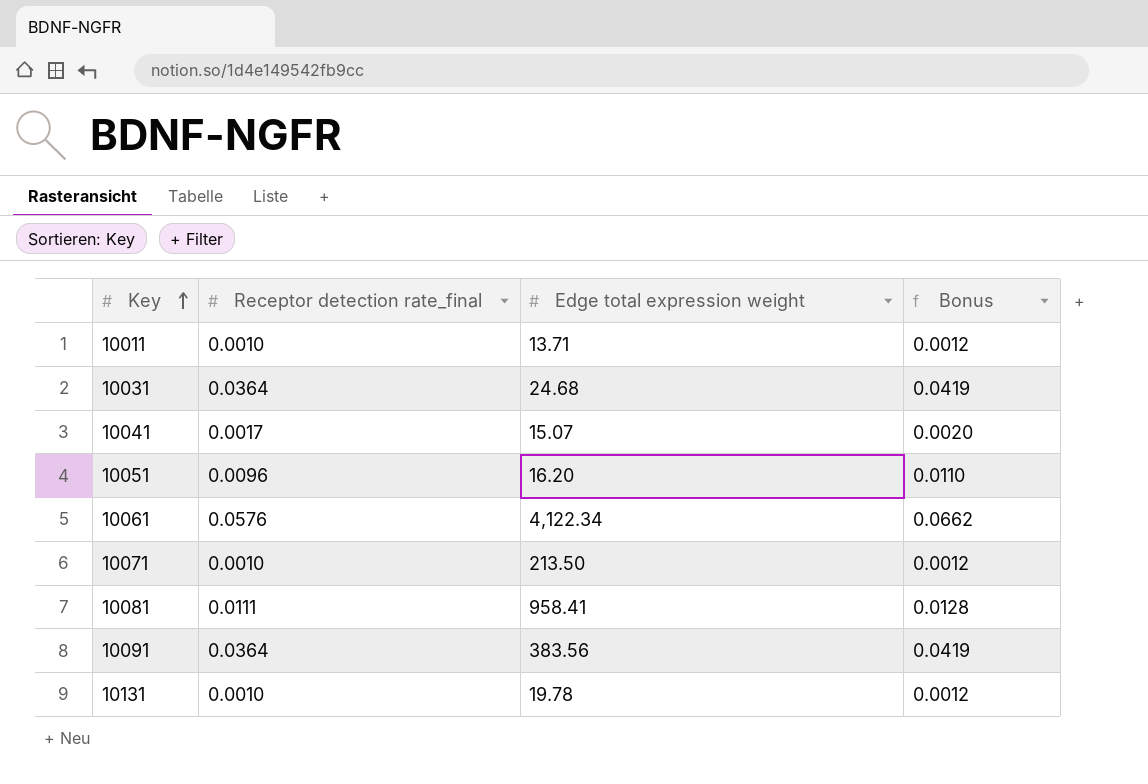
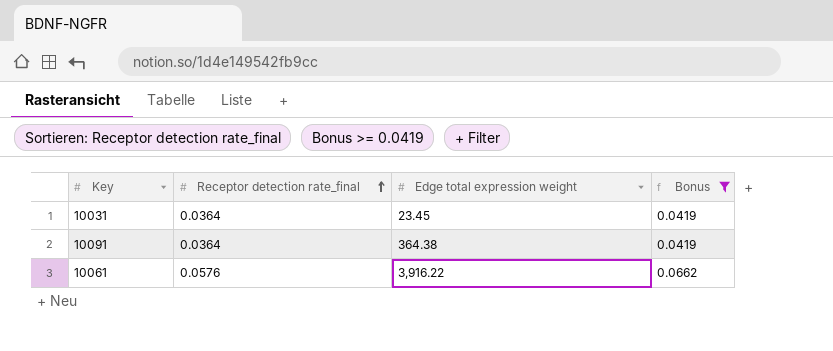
filter: none -> Bonus >= 0.0419
row order: Key ascending -> Receptor detection rate_final ascending
10031 | Edge total expression weight: 24.68 -> 23.45
10091 | Edge total expression weight: 383.56 -> 364.38
10061 | Edge total expression weight: 4,122.34 -> 3,916.22

